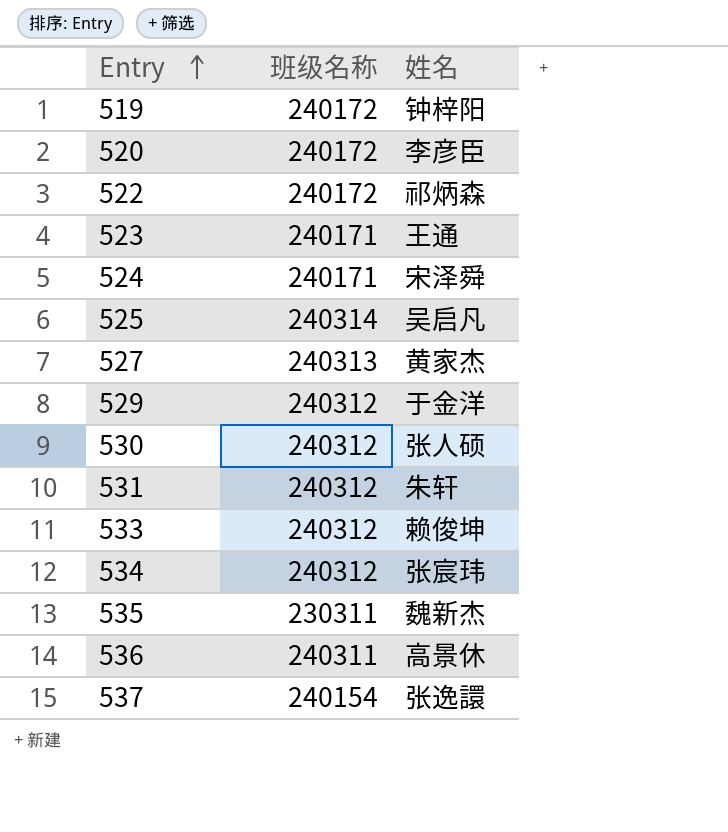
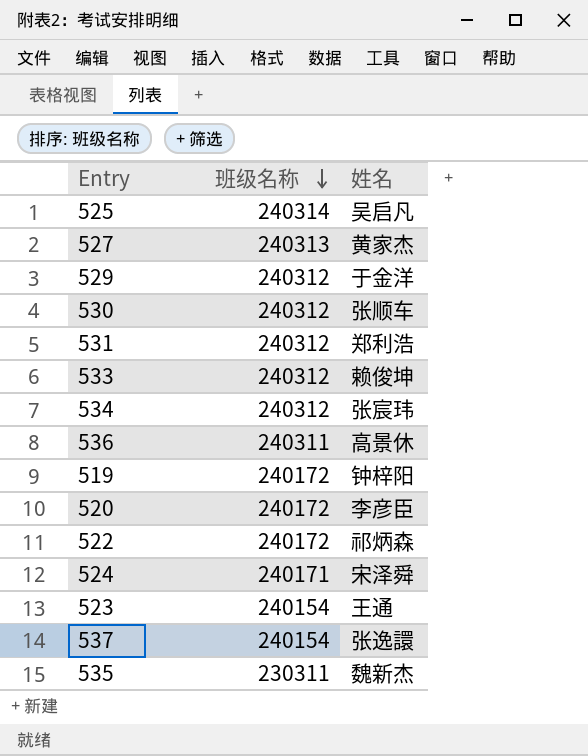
row order: Entry ascending -> 班级名称 descending
530 | 姓名: 张人硕 -> 张顺车
531 | 姓名: 朱轩 -> 郑利浩
523 | 班级名称: 240171 -> 240154

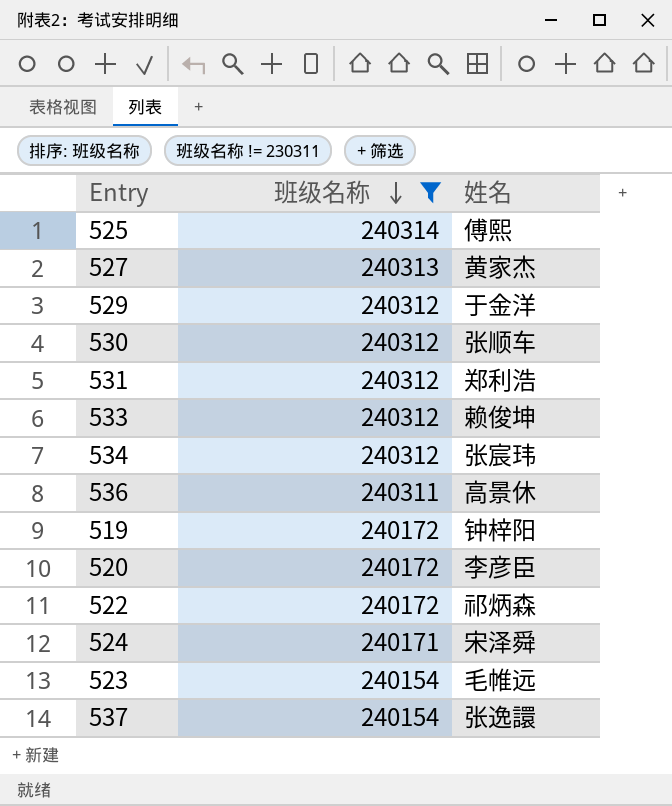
filter: none -> 班级名称 != 230311
525 | 姓名: 吴启凡 -> 傅熙
523 | 姓名: 王通 -> 毛帷远

